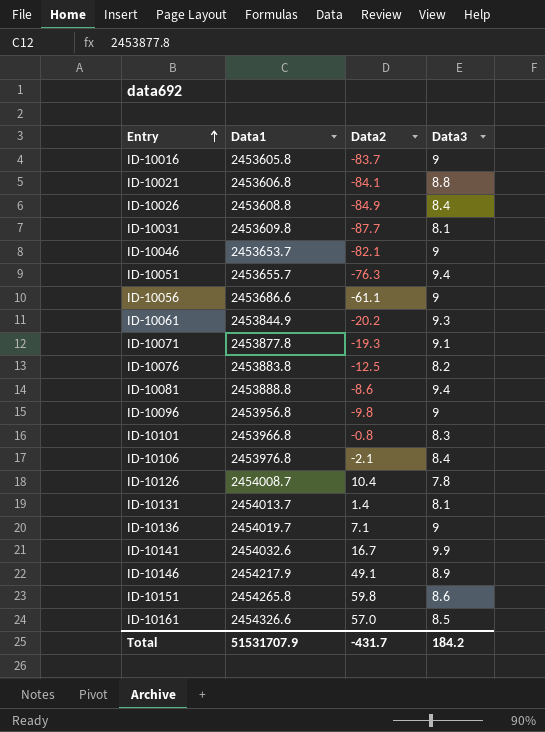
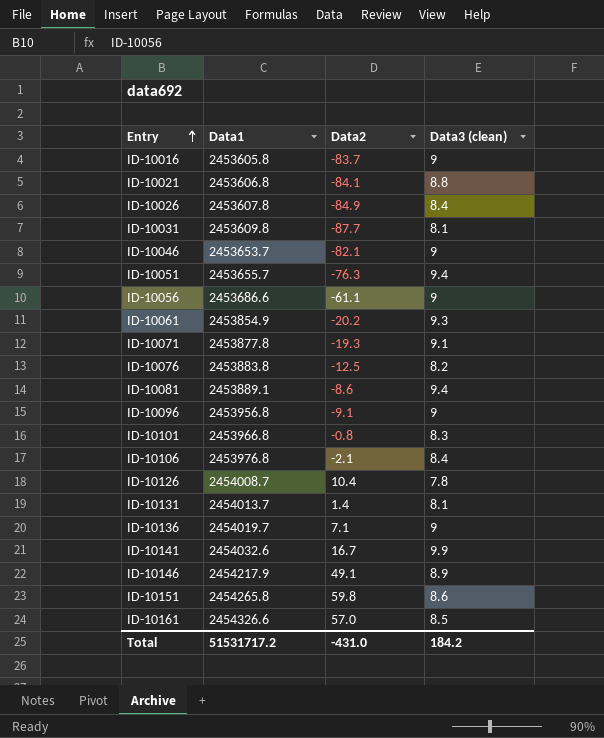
column name: Data3 -> Data3 (clean)
ID-10026 | Data1: 2453608.8 -> 2453607.8
ID-10061 | Data1: 2453844.9 -> 2453854.9
ID-10081 | Data1: 2453888.8 -> 2453889.1
ID-10096 | Data2: -9.8 -> -9.1
Total | Data1: 51531707.9 -> 51531717.2
Total | Data2: -431.7 -> -431.0

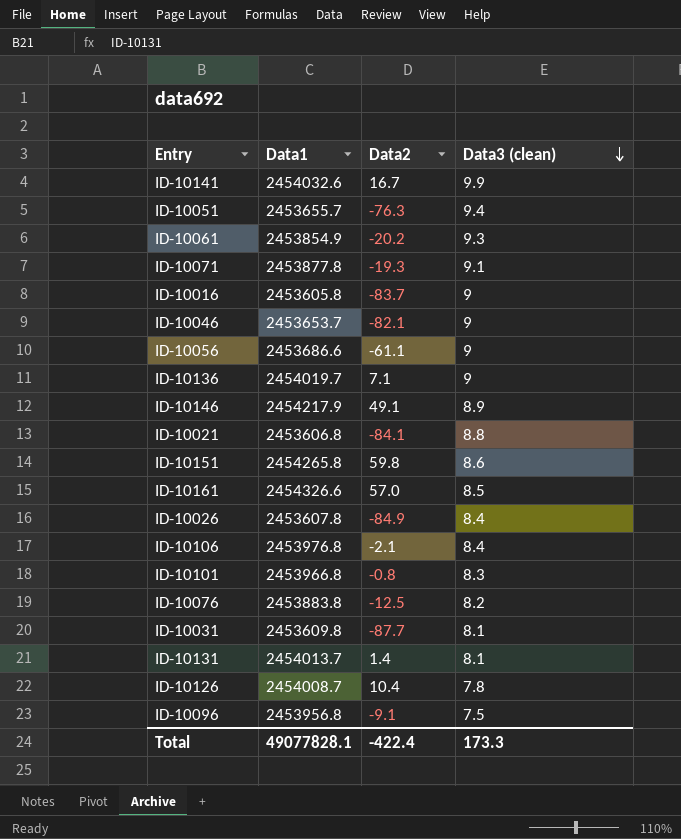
row order: Entry ascending -> Data3 (clean) descending
row ID-10081: 2453889.1 | -8.6 | 9.4 -> none
ID-10096 | Data3 (clean): 9 -> 7.5
Total | Data1: 51531717.2 -> 49077828.1
Total | Data2: -431.0 -> -422.4
Total | Data3 (clean): 184.2 -> 173.3

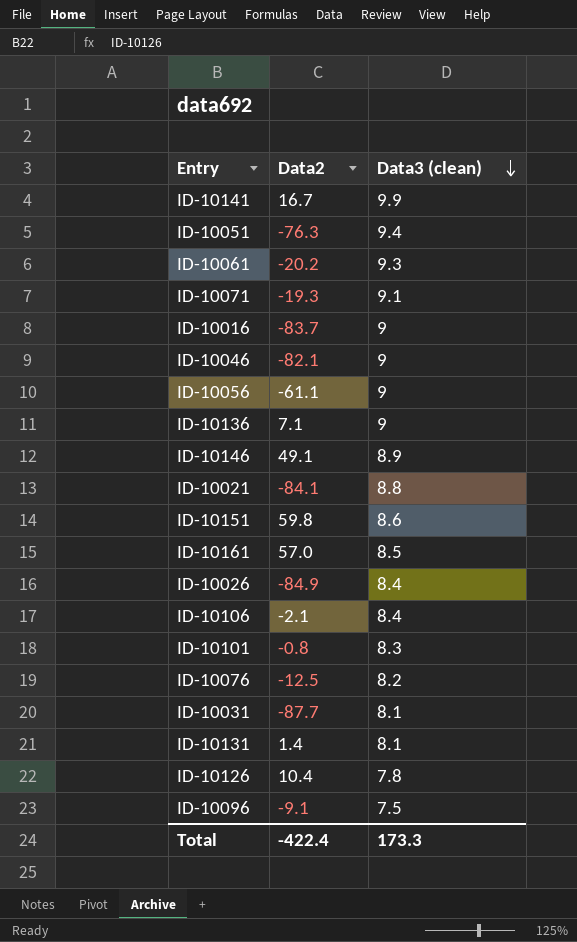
column Data1 | position: 2 -> none

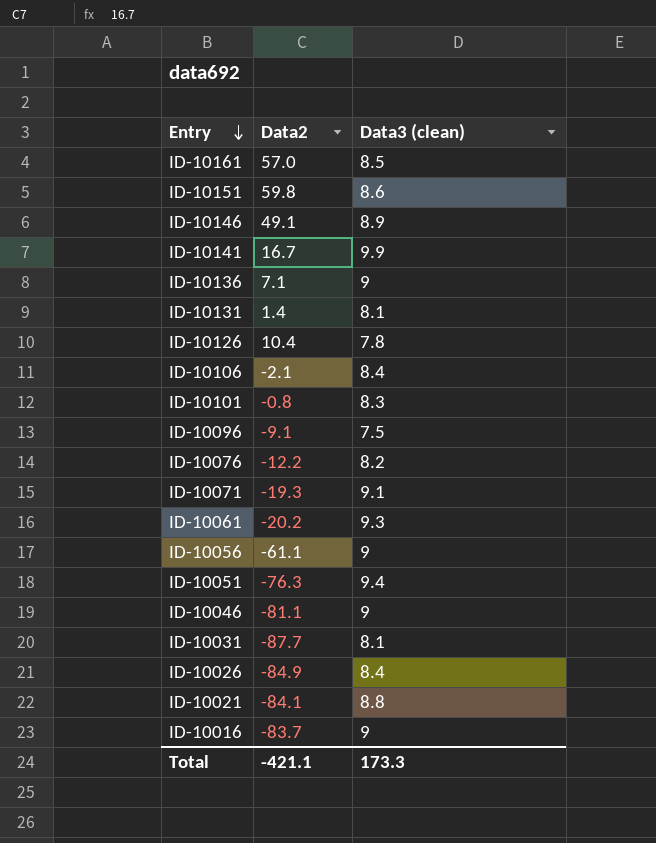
row order: Data3 (clean) descending -> Entry descending
ID-10076 | Data2: -12.5 -> -12.2
ID-10046 | Data2: -82.1 -> -81.1
Total | Data2: -422.4 -> -421.1

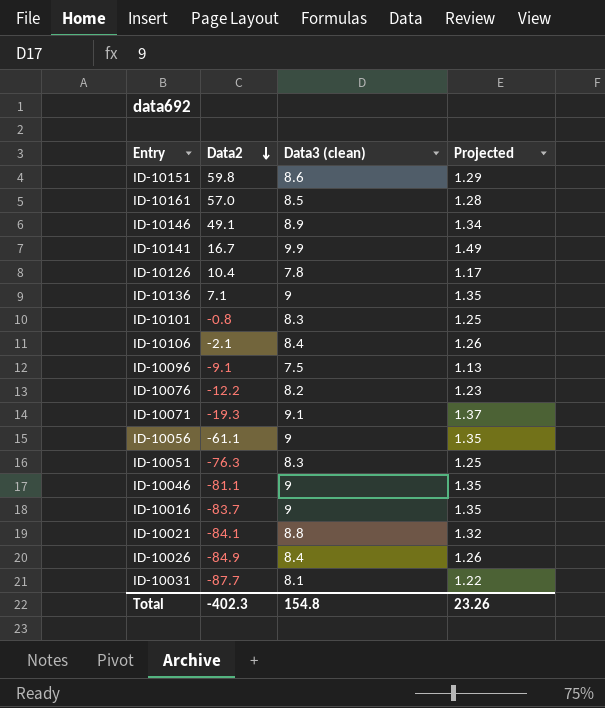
row order: Entry descending -> Data2 descending
column Projected | formula: none -> [Data3 (clean)] * 0.15
row ID-10131: 1.4 | 8.1 -> none
row ID-10061: -20.2 | 9.3 -> none
ID-10051 | Data3 (clean): 9.4 -> 8.3
Total | Data2: -421.1 -> -402.3
Total | Data3 (clean): 173.3 -> 154.8

